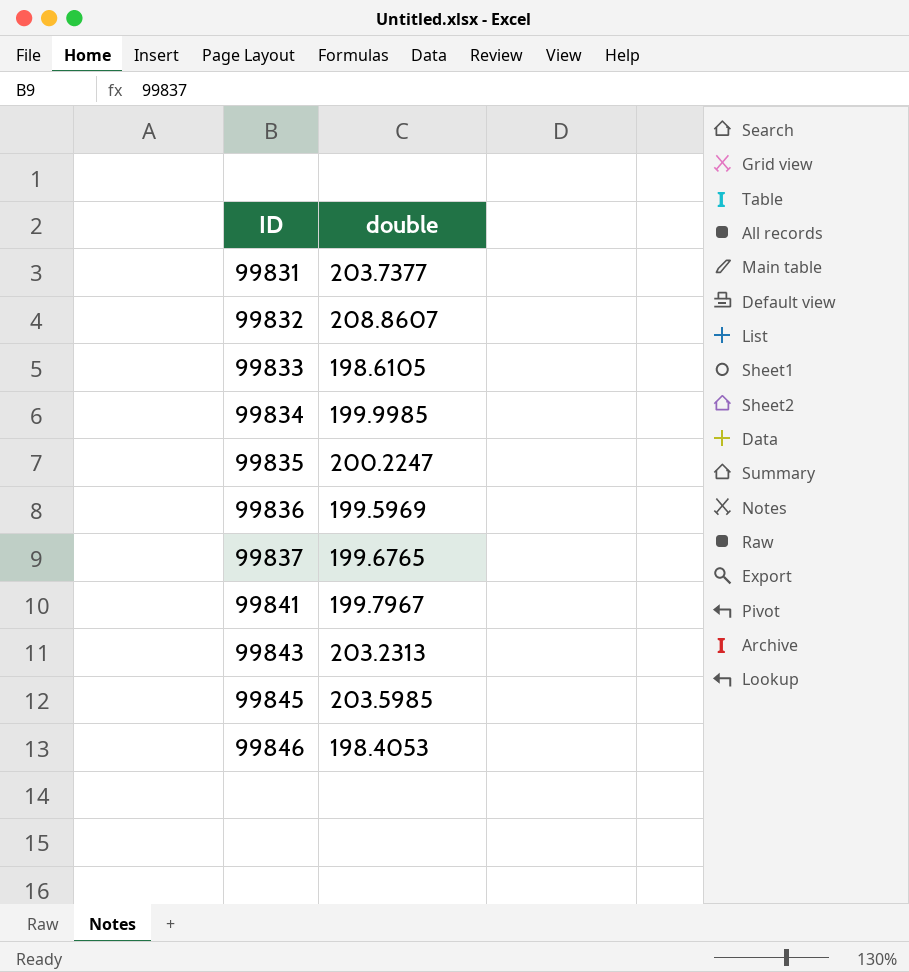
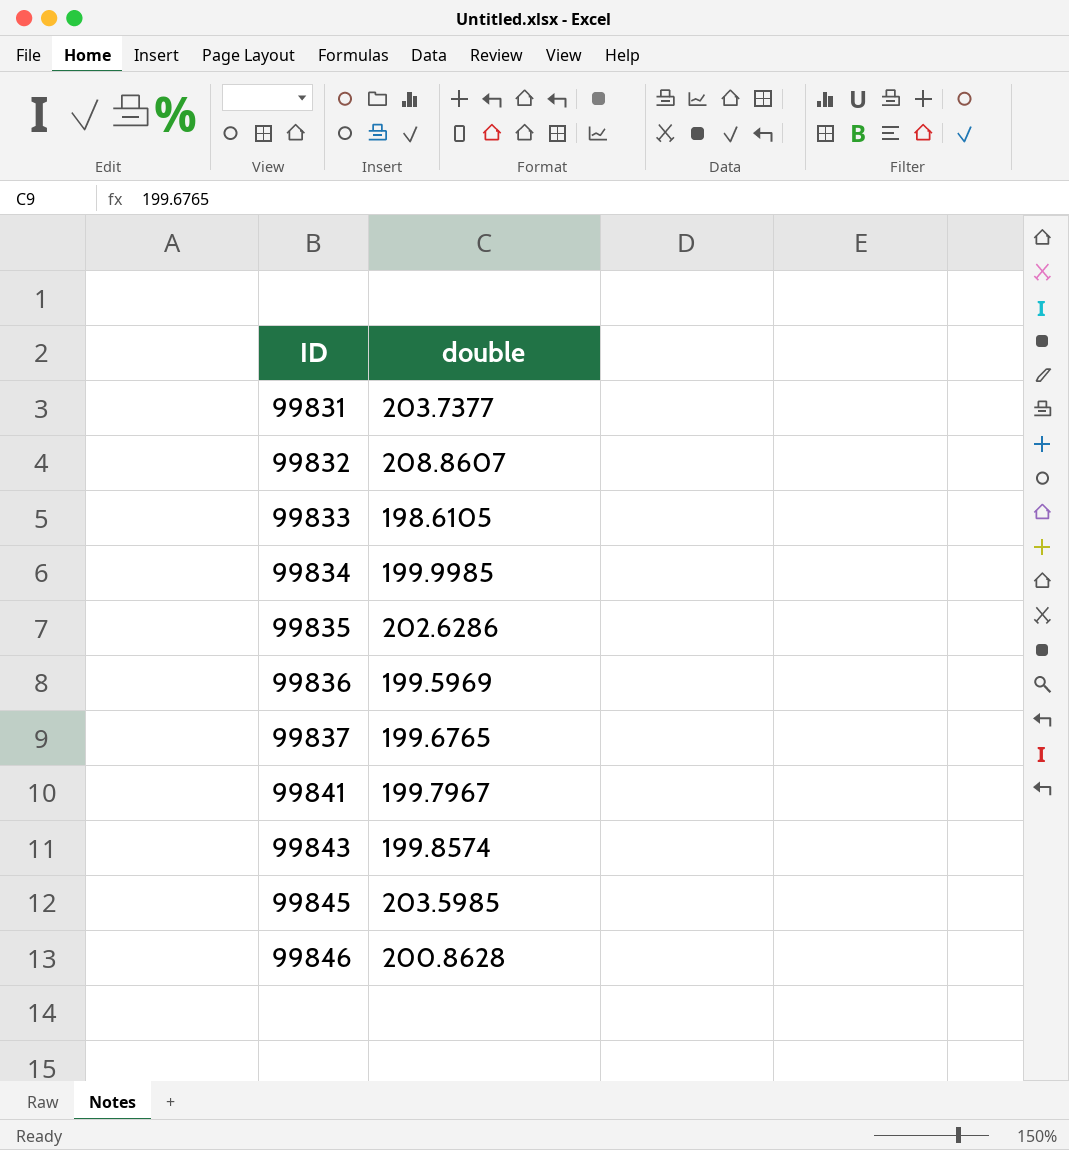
99835 | double: 200.2247 -> 202.6286
99843 | double: 203.2313 -> 199.8574
99846 | double: 198.4053 -> 200.8628

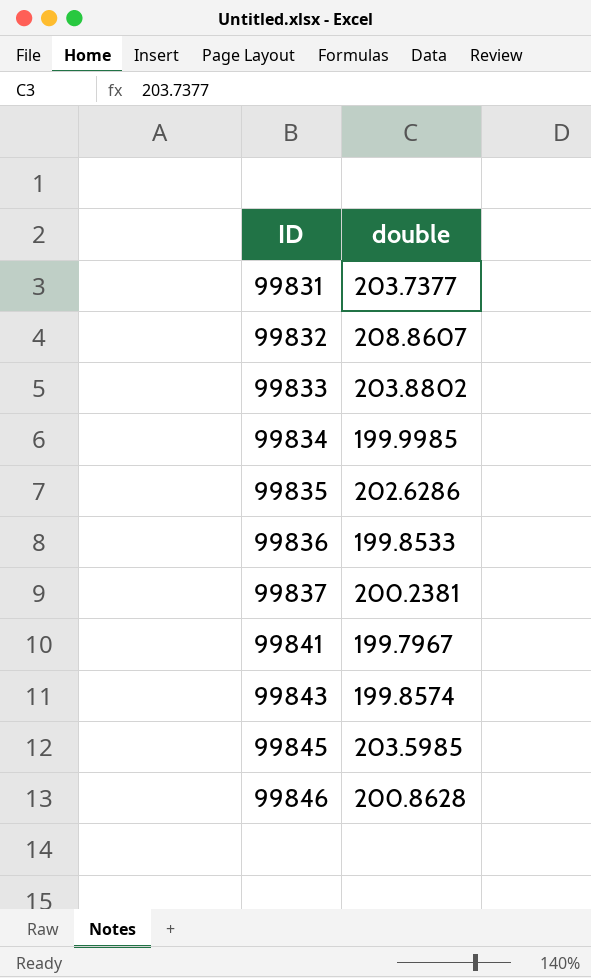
99833 | double: 198.6105 -> 203.8802
99836 | double: 199.5969 -> 199.8533
99837 | double: 199.6765 -> 200.2381

